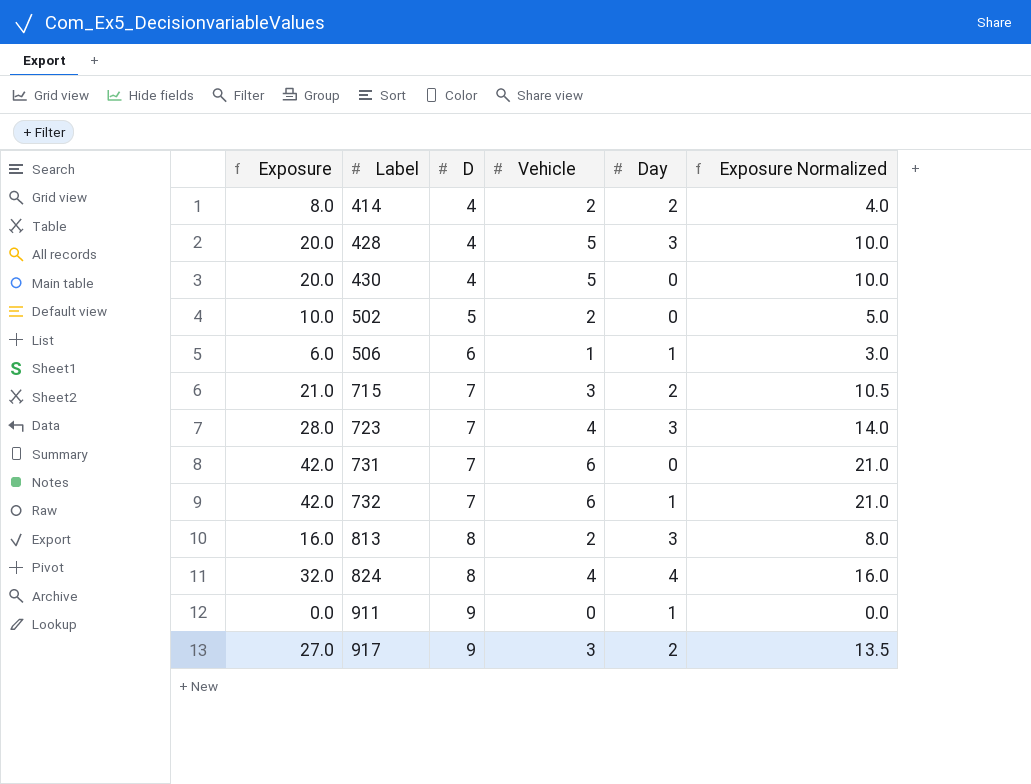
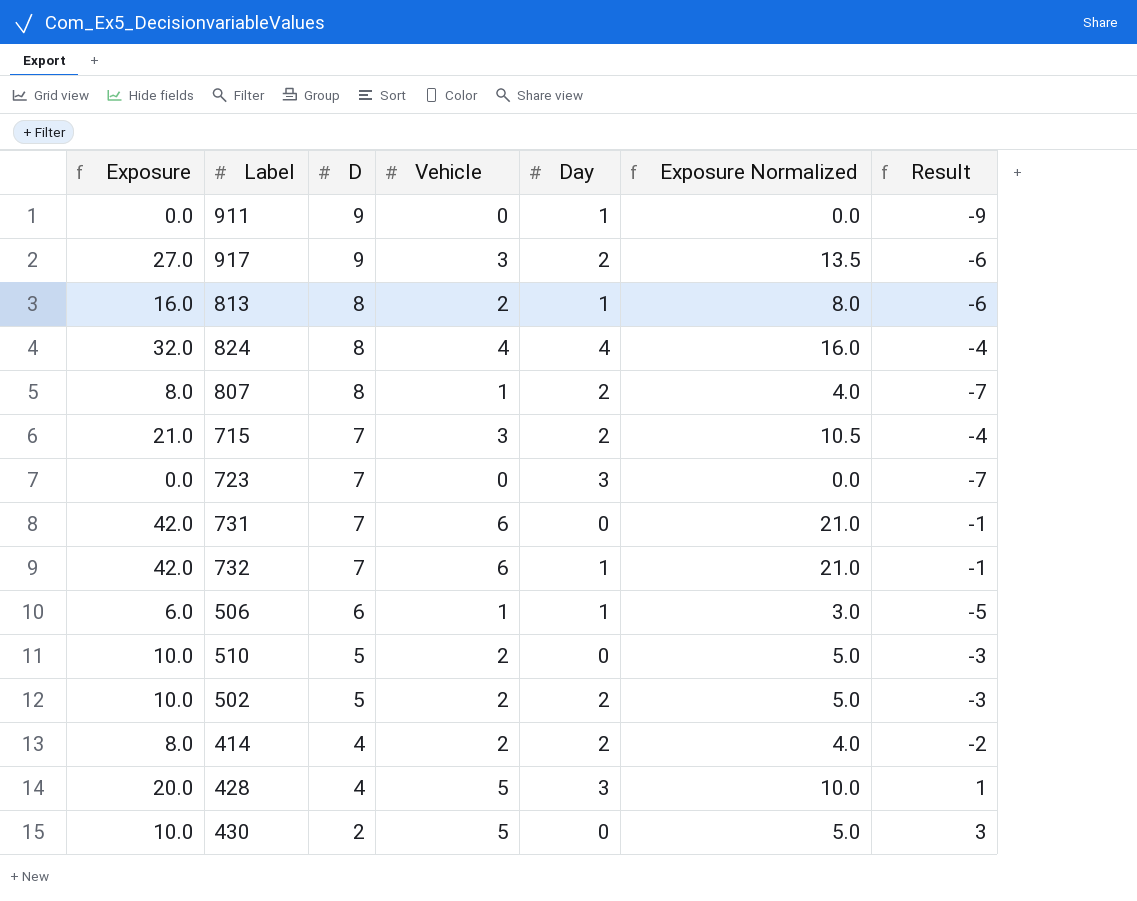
row order: Label ascending -> D descending
column Result | formula: none -> [Vehicle] - [D]
813 | Day: 3 -> 1
row 807: none -> 8.0 | 8 | 1 | 2 | 4.0 | -7
723 | Exposure: 28.0 -> 0.0
723 | Vehicle: 4 -> 0
723 | Exposure Normalized: 14.0 -> 0.0
row 510: none -> 10.0 | 5 | 2 | 0 | 5.0 | -3
502 | Day: 0 -> 2
430 | Exposure: 20.0 -> 10.0
430 | D: 4 -> 2
430 | Exposure Normalized: 10.0 -> 5.0

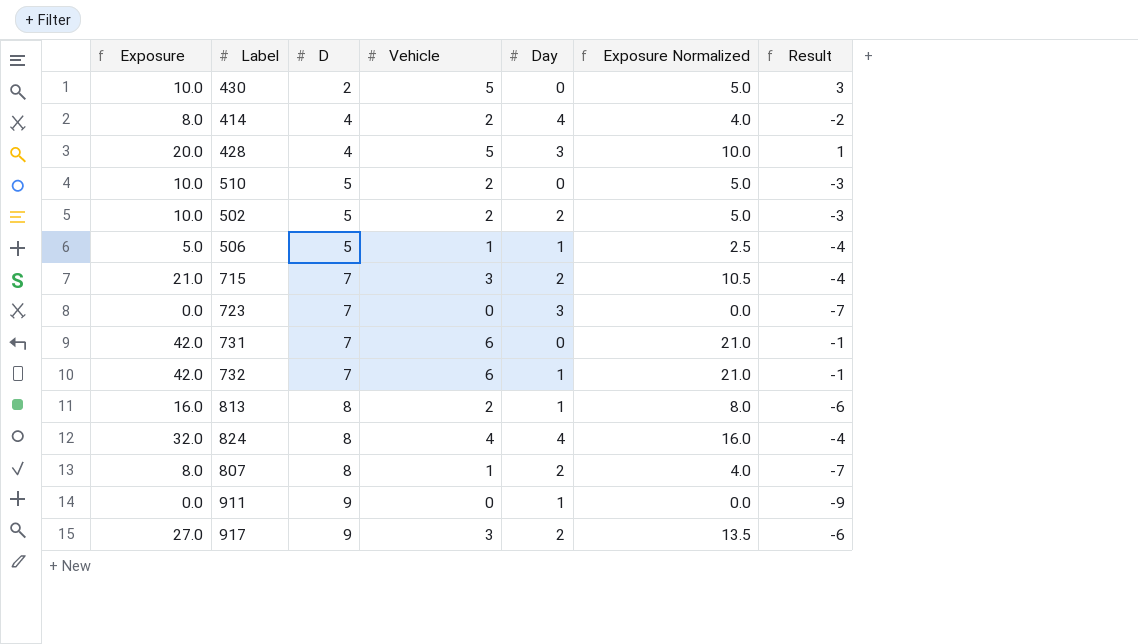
row order: D descending -> D ascending
414 | Day: 2 -> 4
506 | Exposure: 6.0 -> 5.0
506 | D: 6 -> 5
506 | Exposure Normalized: 3.0 -> 2.5
506 | Result: -5 -> -4

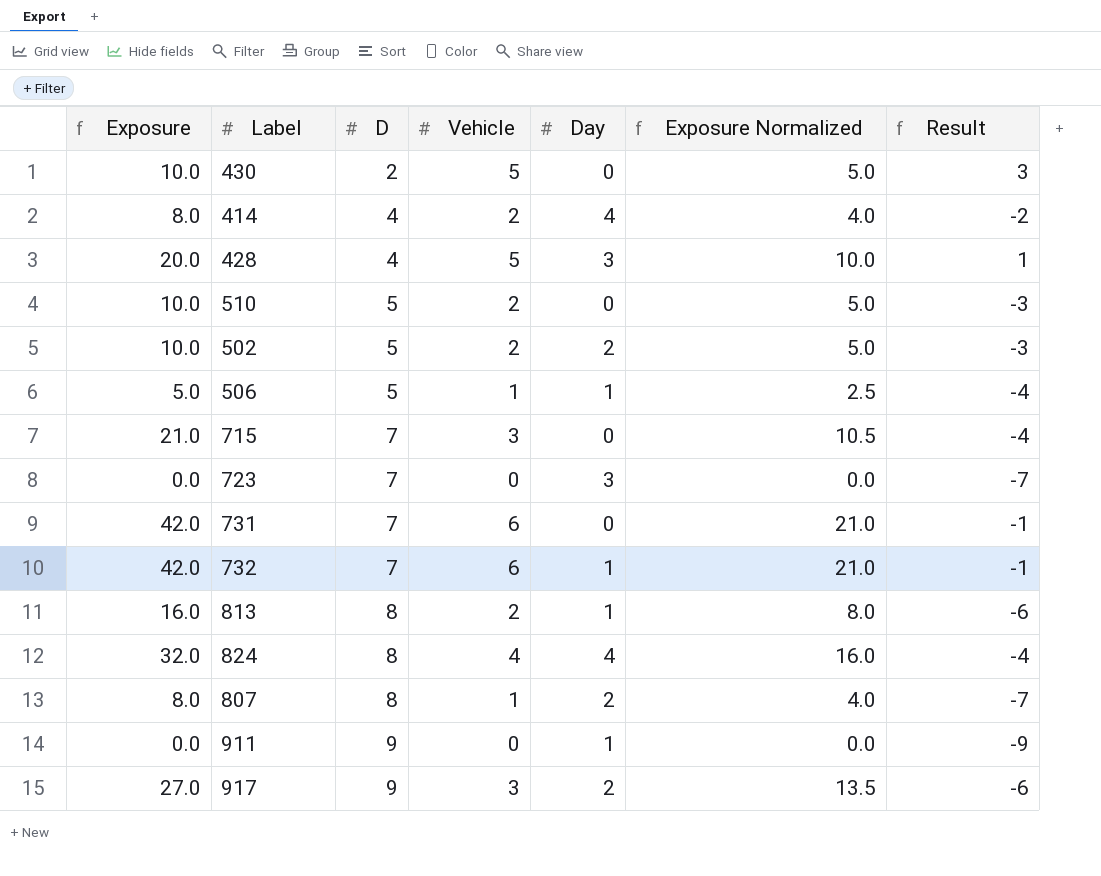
715 | Day: 2 -> 0

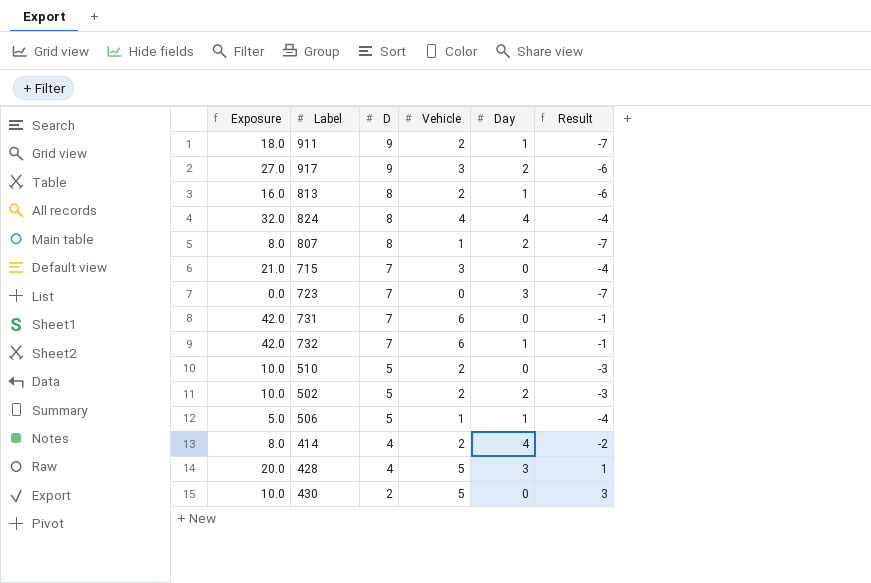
row order: D ascending -> D descending
column Exposure Normalized | formula: [Exposure] * 0.5 -> none
911 | Exposure: 0.0 -> 18.0
911 | Vehicle: 0 -> 2
911 | Result: -9 -> -7

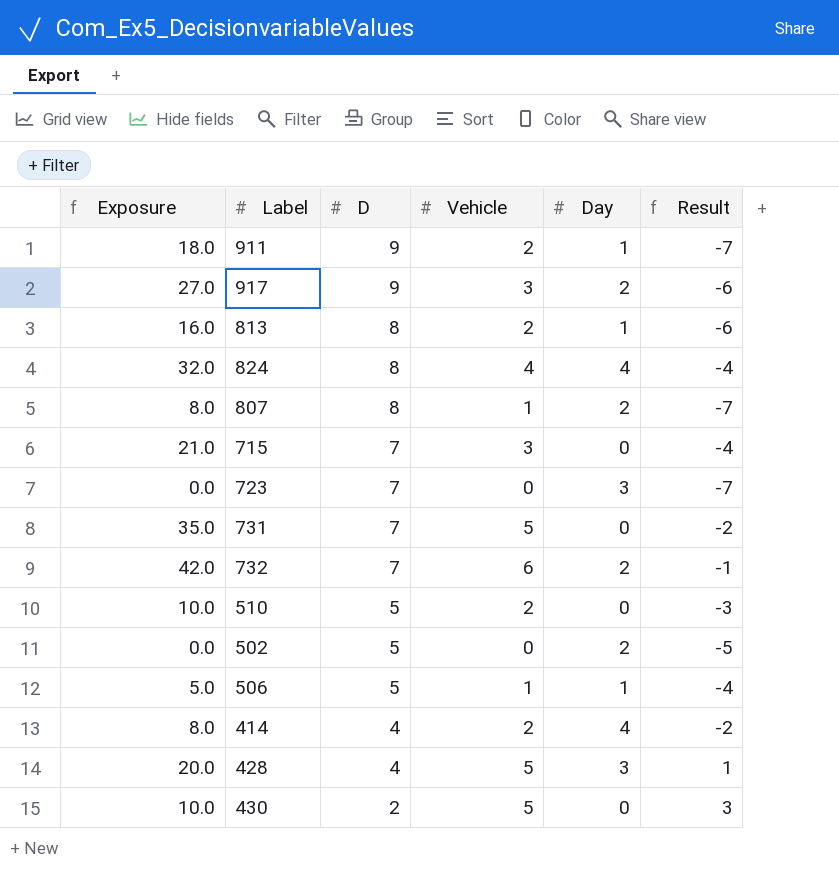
731 | Exposure: 42.0 -> 35.0
731 | Vehicle: 6 -> 5
731 | Result: -1 -> -2
732 | Day: 1 -> 2
502 | Exposure: 10.0 -> 0.0
502 | Vehicle: 2 -> 0
502 | Result: -3 -> -5

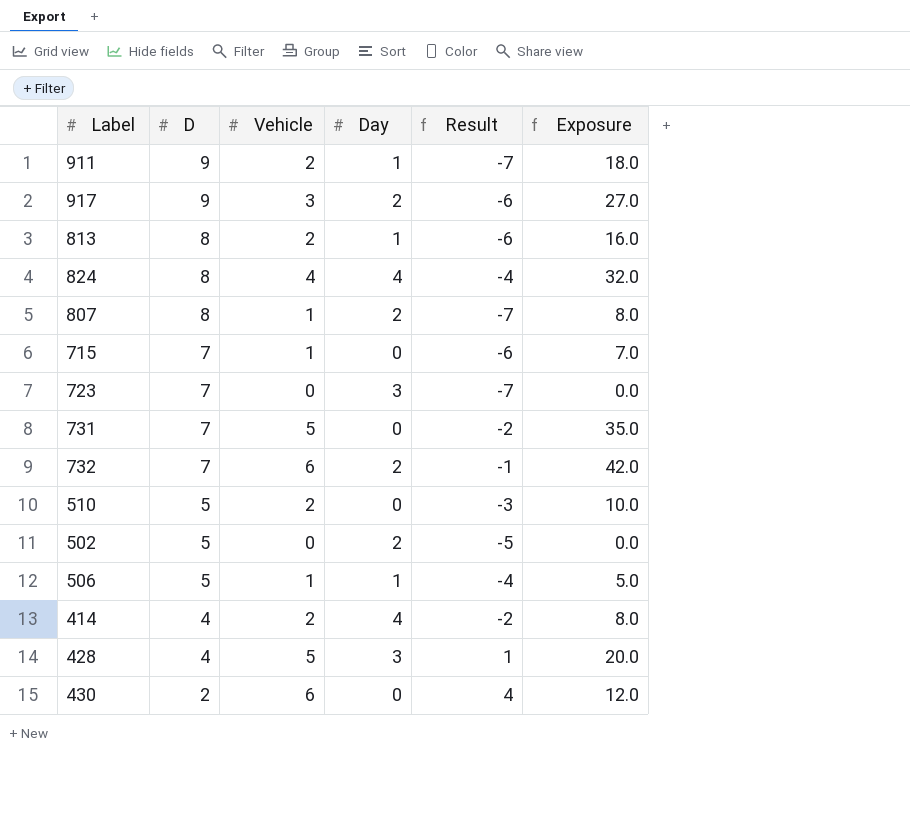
column Exposure | position: 1 -> 6
715 | Vehicle: 3 -> 1
715 | Result: -4 -> -6
715 | Exposure: 21.0 -> 7.0
430 | Vehicle: 5 -> 6
430 | Result: 3 -> 4
430 | Exposure: 10.0 -> 12.0

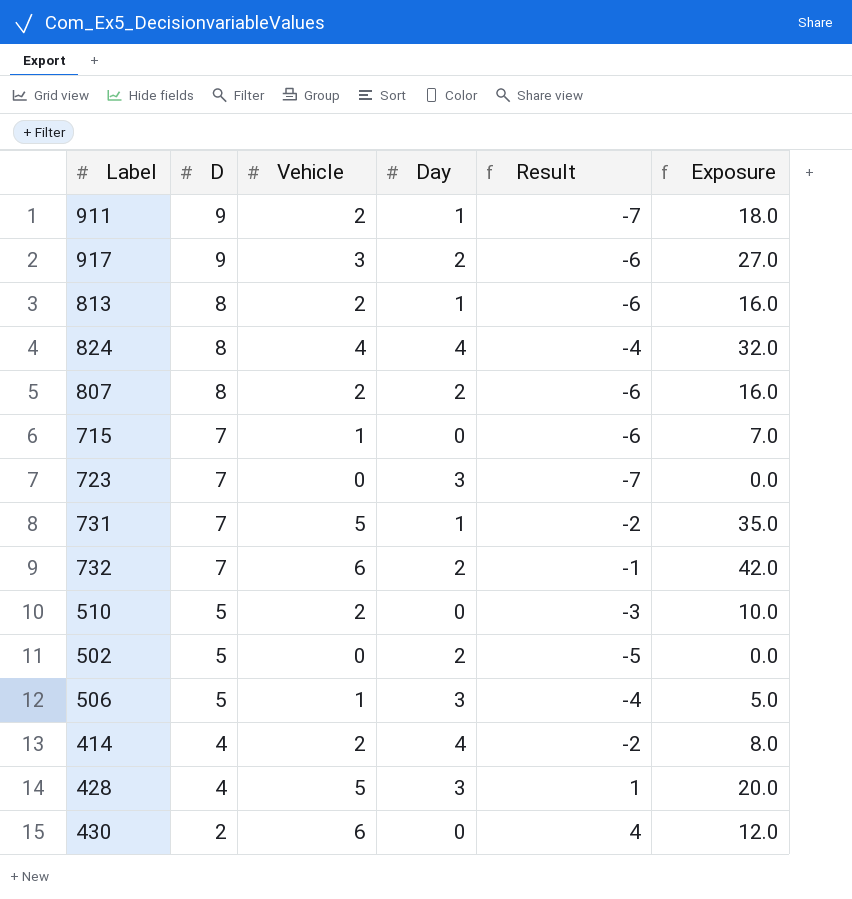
807 | Vehicle: 1 -> 2
807 | Result: -7 -> -6
807 | Exposure: 8.0 -> 16.0
731 | Day: 0 -> 1
506 | Day: 1 -> 3

